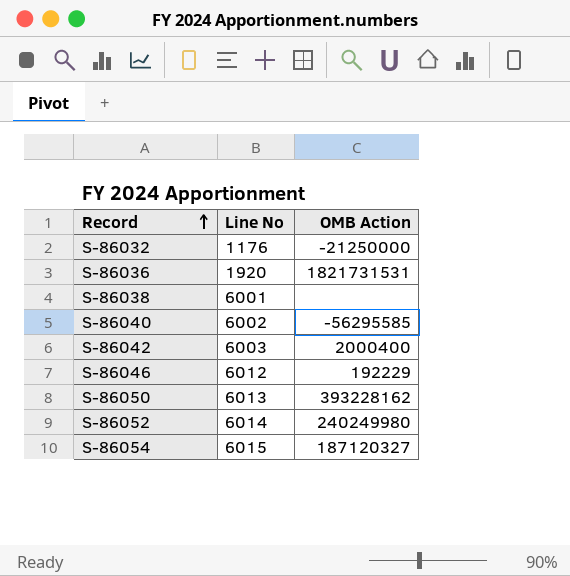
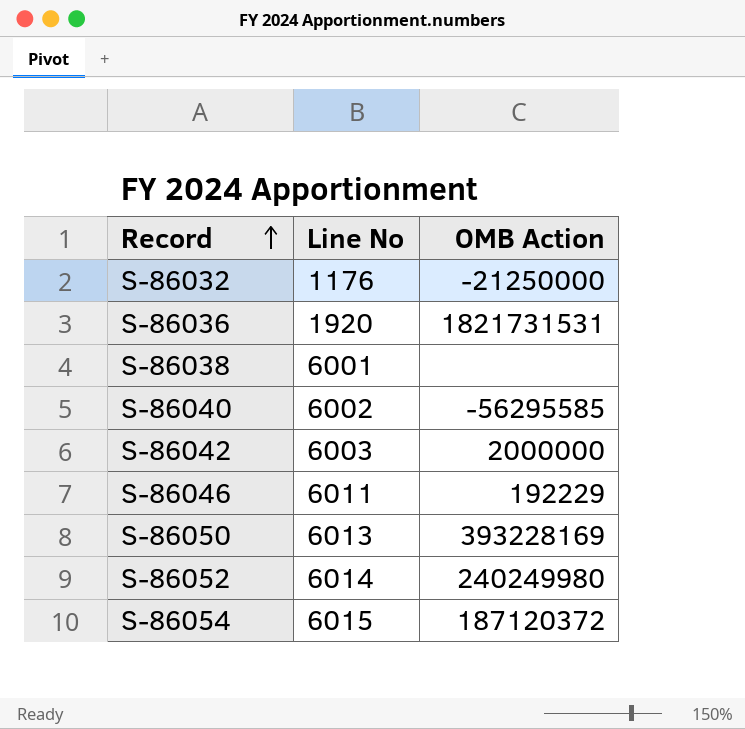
S-86042 | OMB Action: 2000400 -> 2000000
S-86046 | Line No: 6012 -> 6011
S-86050 | OMB Action: 393228162 -> 393228169
S-86054 | OMB Action: 187120327 -> 187120372

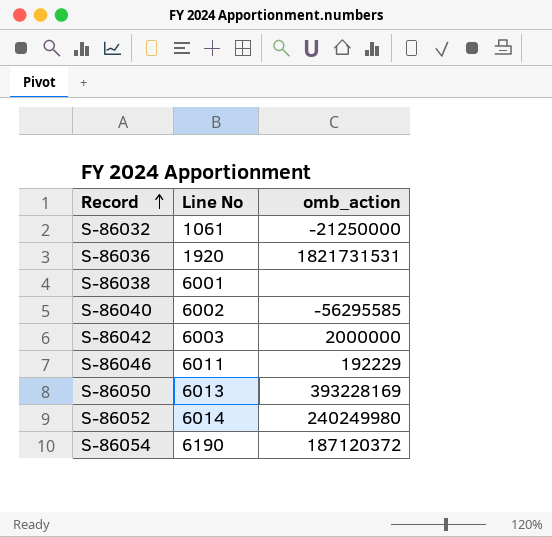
column name: OMB Action -> omb_action
S-86032 | Line No: 1176 -> 1061
S-86054 | Line No: 6015 -> 6190

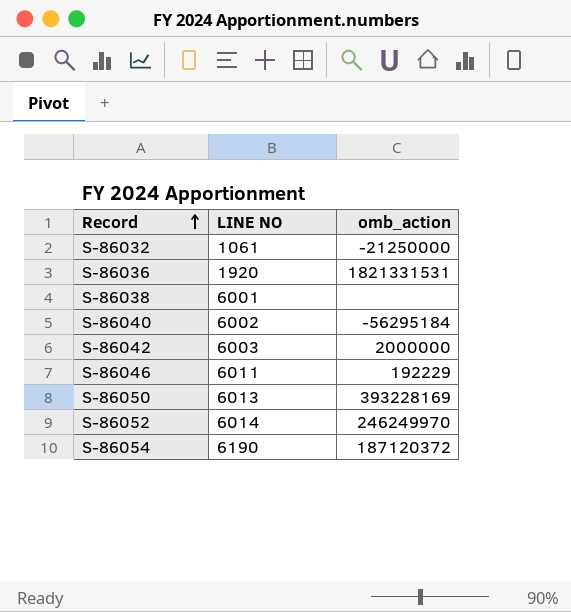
column name: Line No -> LINE NO
S-86036 | omb_action: 1821731531 -> 1821331531
S-86040 | omb_action: -56295585 -> -56295184
S-86052 | omb_action: 240249980 -> 246249970

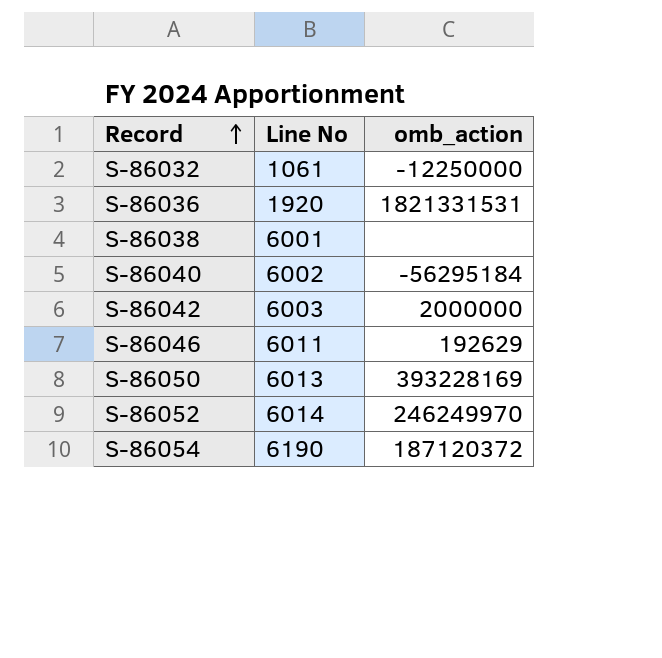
column name: LINE NO -> Line No
S-86032 | omb_action: -21250000 -> -12250000
S-86046 | omb_action: 192229 -> 192629

